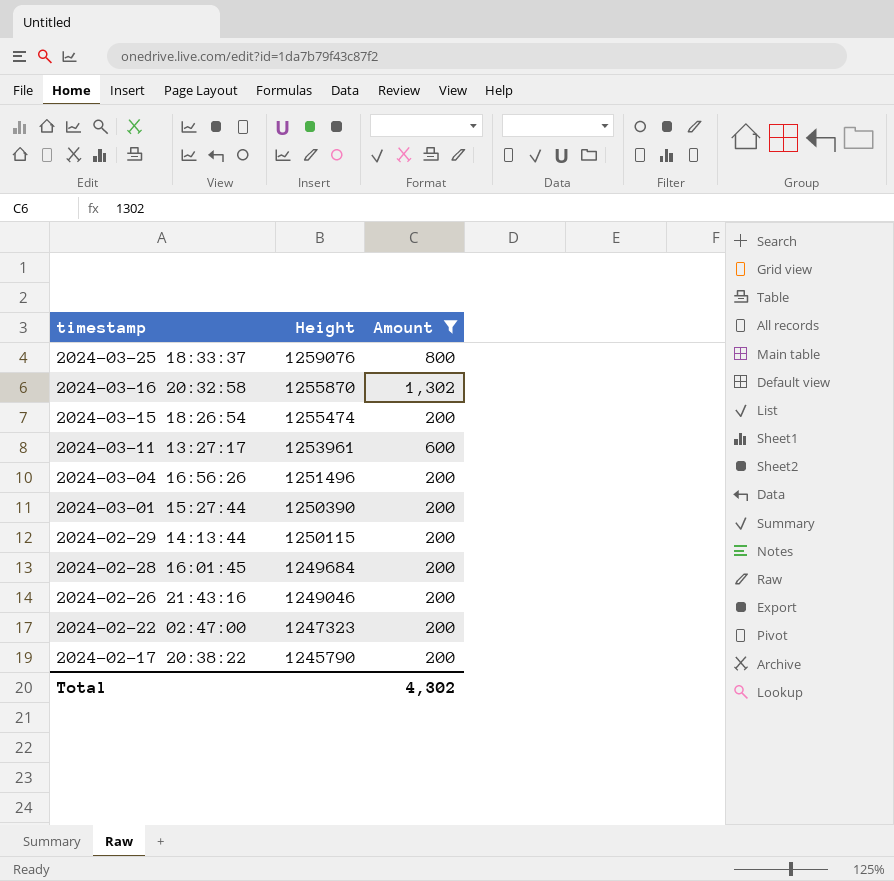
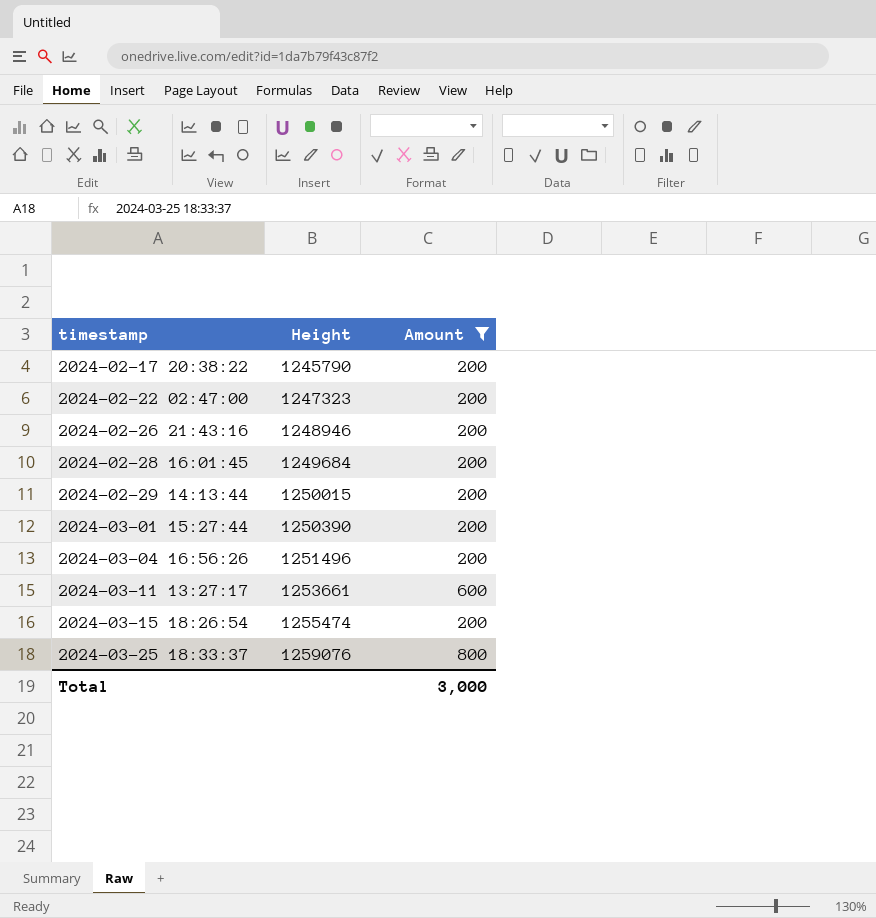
row order: timestamp descending -> timestamp ascending
row 2024-03-16 20:32:58: 1255870 | 1,302 -> none
2024-02-26 21:43:16 | Height: 1249046 -> 1248946
2024-02-29 14:13:44 | Height: 1250115 -> 1250015
2024-03-11 13:27:17 | Height: 1253961 -> 1253661
Total | Amount: 4,302 -> 3,000

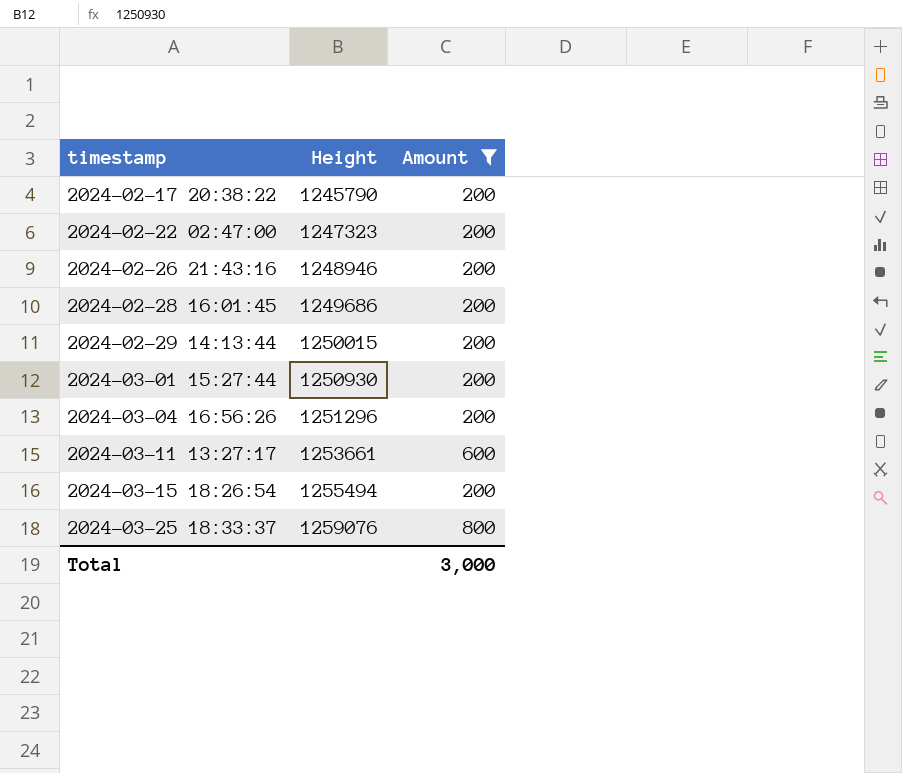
2024-02-28 16:01:45 | Height: 1249684 -> 1249686
2024-03-01 15:27:44 | Height: 1250390 -> 1250930
2024-03-04 16:56:26 | Height: 1251496 -> 1251296
2024-03-15 18:26:54 | Height: 1255474 -> 1255494

